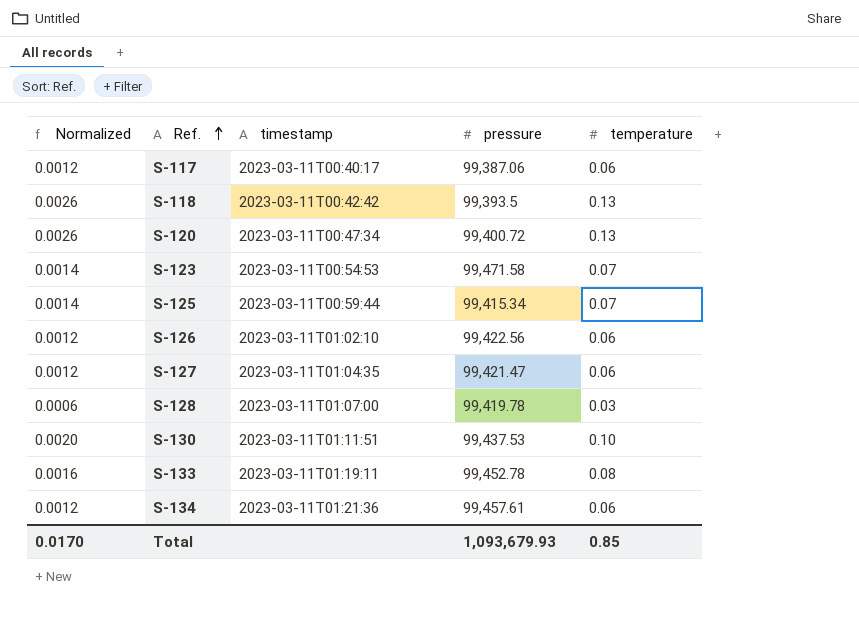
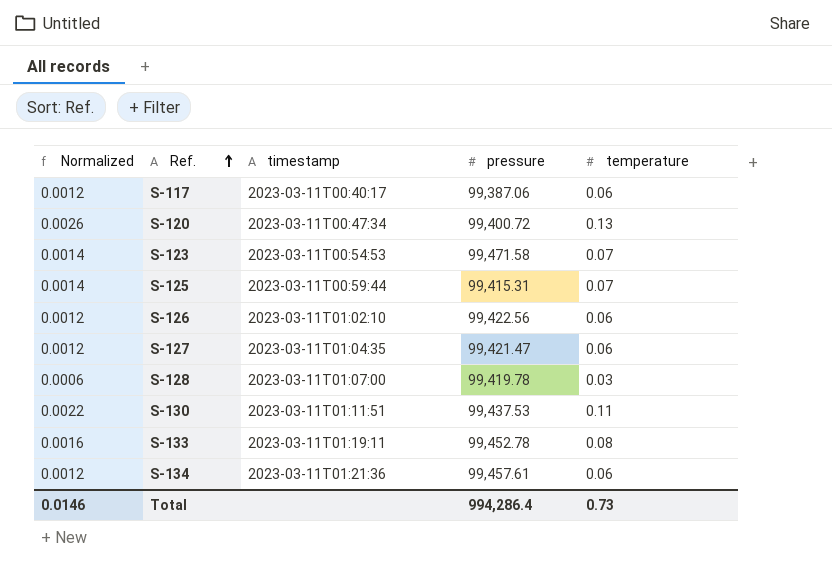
row S-118: 0.0026 | 2023-03-11T00:42:42 | 99,393.5 | 0.13 -> none
S-125 | pressure: 99,415.34 -> 99,415.31
S-130 | Normalized: 0.0020 -> 0.0022
S-130 | temperature: 0.10 -> 0.11
Total | Normalized: 0.0170 -> 0.0146
Total | pressure: 1,093,679.93 -> 994,286.4
Total | temperature: 0.85 -> 0.73

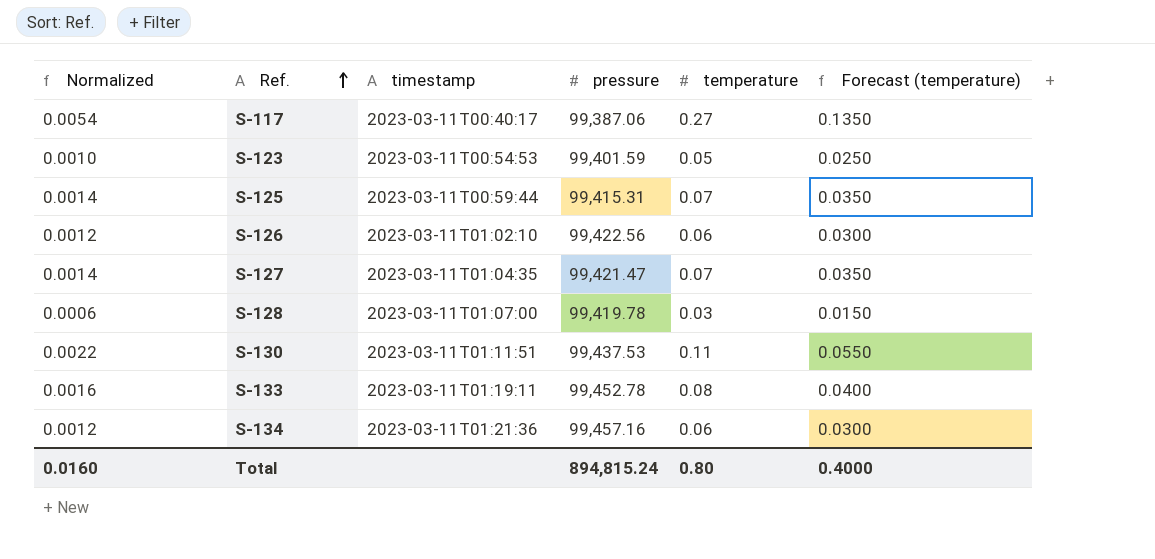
column Forecast (temperature) | formula: none -> [temperature] * 0.5
row S-120: 0.0026 | 2023-03-11T00:47:34 | 99,400.72 | 0.13 -> none
S-117 | Normalized: 0.0012 -> 0.0054
S-117 | temperature: 0.06 -> 0.27
S-123 | Normalized: 0.0014 -> 0.0010
S-123 | pressure: 99,471.58 -> 99,401.59
S-123 | temperature: 0.07 -> 0.05
S-127 | Normalized: 0.0012 -> 0.0014
S-127 | temperature: 0.06 -> 0.07
S-134 | pressure: 99,457.61 -> 99,457.16
Total | Normalized: 0.0146 -> 0.0160
Total | pressure: 994,286.4 -> 894,815.24
Total | temperature: 0.73 -> 0.80

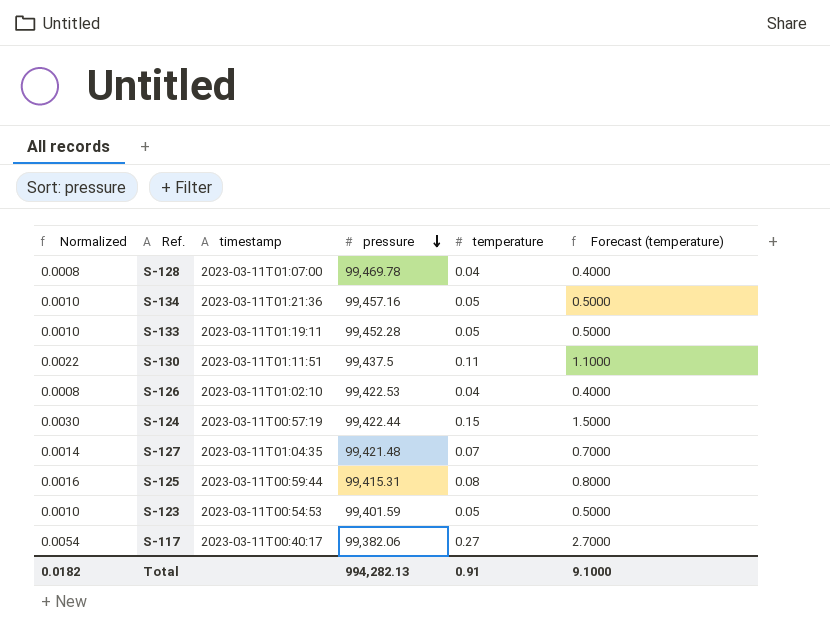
row order: Ref. ascending -> pressure descending
column Forecast (temperature) | formula: [temperature] * 0.5 -> [temperature] * 10
S-128 | Normalized: 0.0006 -> 0.0008
S-128 | pressure: 99,419.78 -> 99,469.78
S-128 | temperature: 0.03 -> 0.04
S-134 | Normalized: 0.0012 -> 0.0010
S-134 | temperature: 0.06 -> 0.05
S-133 | Normalized: 0.0016 -> 0.0010
S-133 | pressure: 99,452.78 -> 99,452.28
S-133 | temperature: 0.08 -> 0.05
S-130 | pressure: 99,437.53 -> 99,437.5
S-126 | Normalized: 0.0012 -> 0.0008
S-126 | pressure: 99,422.56 -> 99,422.53
S-126 | temperature: 0.06 -> 0.04
row S-124: none -> 0.0030 | 2023-03-11T00:57:19 | 99,422.44 | 0.15 | 1.5000
S-127 | pressure: 99,421.47 -> 99,421.48
S-125 | Normalized: 0.0014 -> 0.0016
S-125 | temperature: 0.07 -> 0.08
S-117 | pressure: 99,387.06 -> 99,382.06
Total | Normalized: 0.0160 -> 0.0182
Total | pressure: 894,815.24 -> 994,282.13
Total | temperature: 0.80 -> 0.91
Total | Forecast (temperature): 0.4000 -> 9.1000

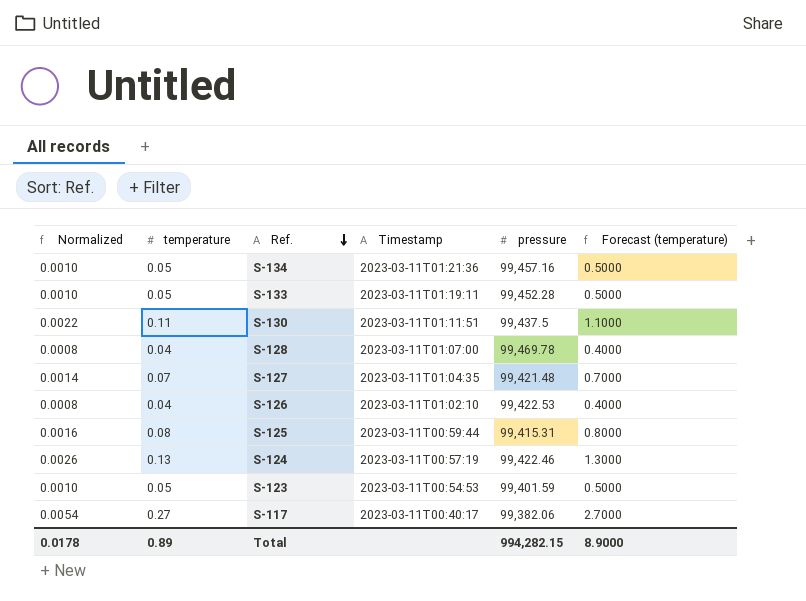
row order: pressure descending -> Ref. descending
column temperature | position: 5 -> 2
column name: timestamp -> Timestamp
S-124 | Normalized: 0.0030 -> 0.0026
S-124 | temperature: 0.15 -> 0.13
S-124 | pressure: 99,422.44 -> 99,422.46
S-124 | Forecast (temperature): 1.5000 -> 1.3000
Total | Normalized: 0.0182 -> 0.0178
Total | temperature: 0.91 -> 0.89
Total | pressure: 994,282.13 -> 994,282.15
Total | Forecast (temperature): 9.1000 -> 8.9000

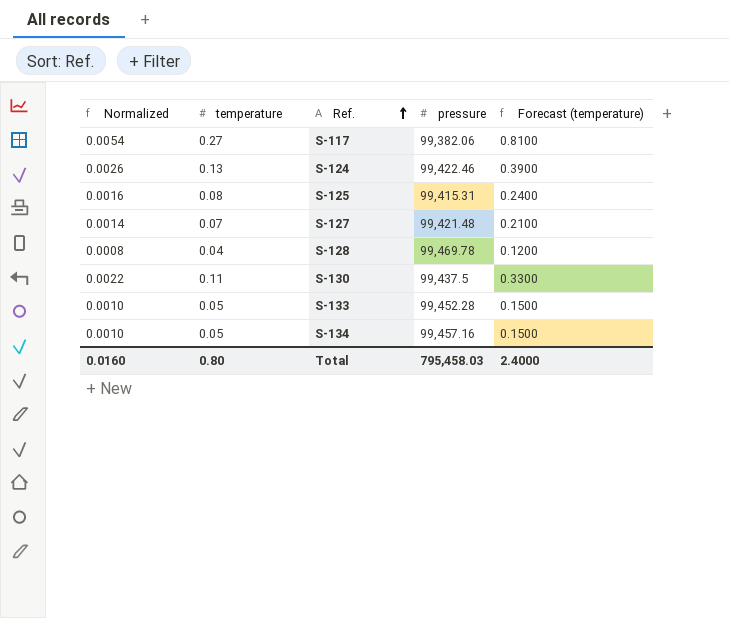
row order: Ref. descending -> Ref. ascending
column Timestamp | position: 4 -> none
column Forecast (temperature) | formula: [temperature] * 10 -> [temperature] * 3
row S-126: 0.0008 | 0.04 | 2023-03-11T01:02:10 | 99,422.53 | 0.4000 -> none
row S-123: 0.0010 | 0.05 | 2023-03-11T00:54:53 | 99,401.59 | 0.5000 -> none
Total | Normalized: 0.0178 -> 0.0160
Total | temperature: 0.89 -> 0.80
Total | pressure: 994,282.15 -> 795,458.03
Total | Forecast (temperature): 8.9000 -> 2.4000

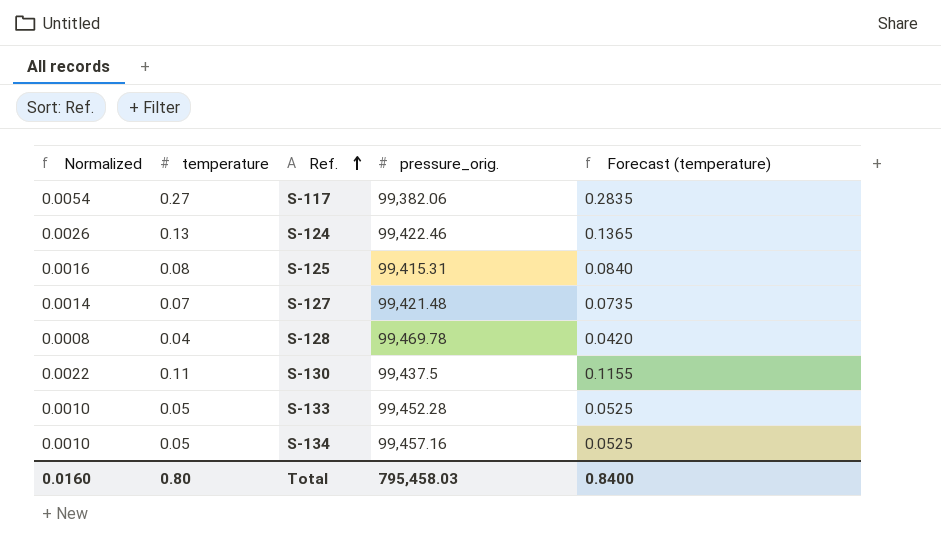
column name: pressure -> pressure_orig.
column Forecast (temperature) | formula: [temperature] * 3 -> [temperature] * 1.05
Total | Forecast (temperature): 2.4000 -> 0.8400

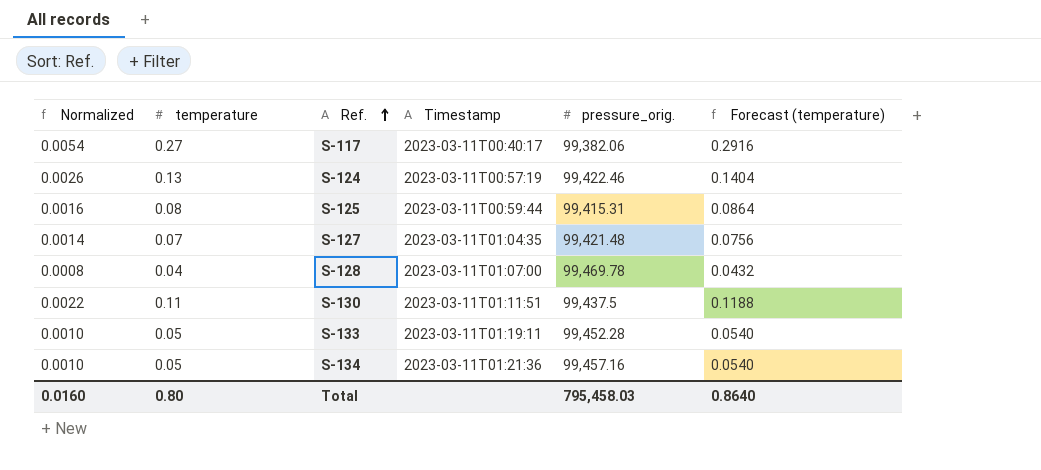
column Timestamp | position: none -> 4
column Forecast (temperature) | formula: [temperature] * 1.05 -> [temperature] * 1.08
Total | Forecast (temperature): 0.8400 -> 0.8640

